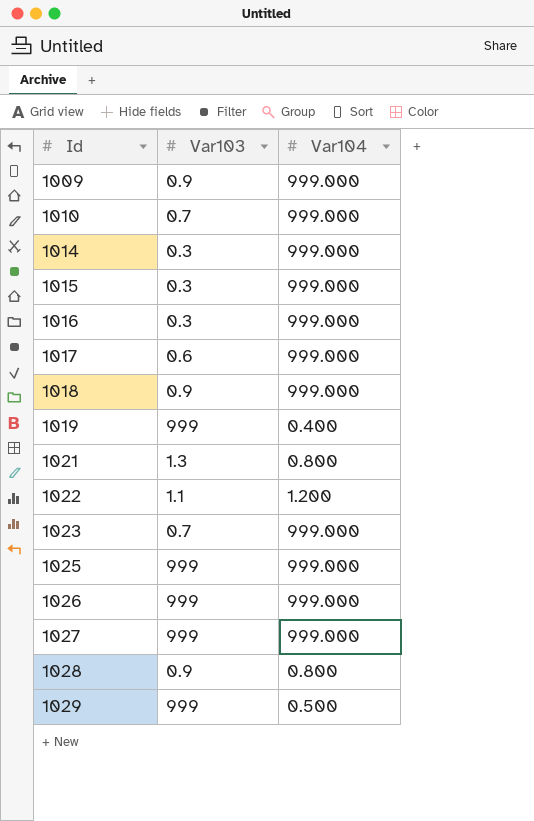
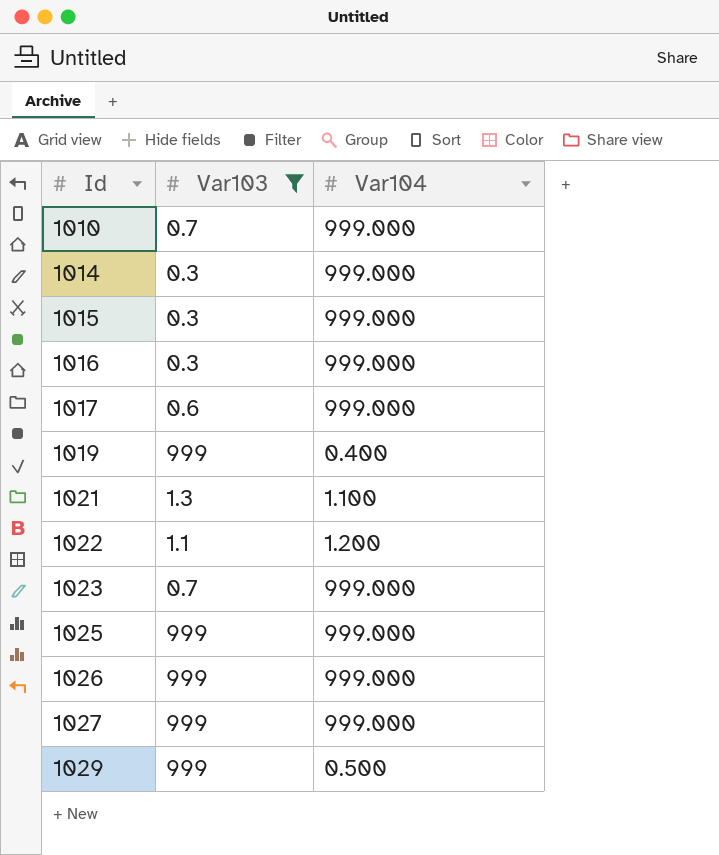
filter: none -> Var103 != 0.9
1021 | Var104: 0.800 -> 1.100

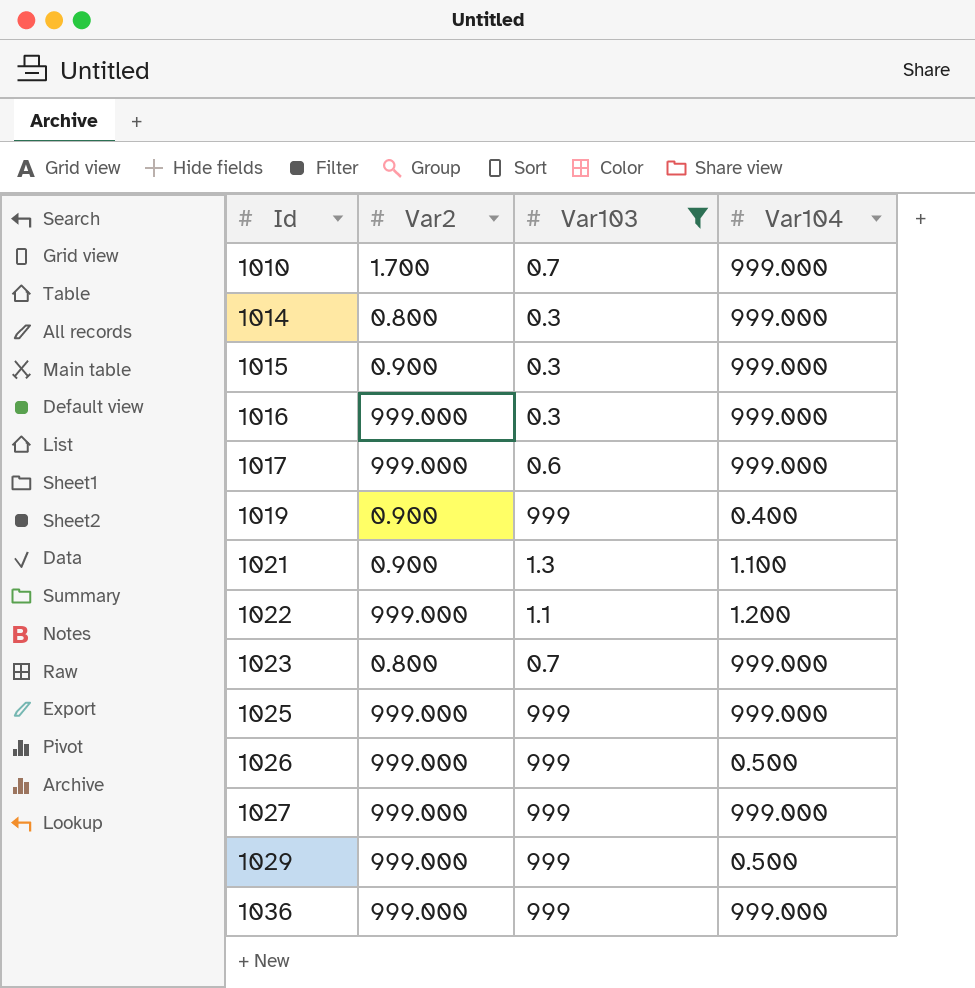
column Var2 | position: none -> 2
1026 | Var104: 999.000 -> 0.500
row 1036: none -> 999.000 | 999 | 999.000

